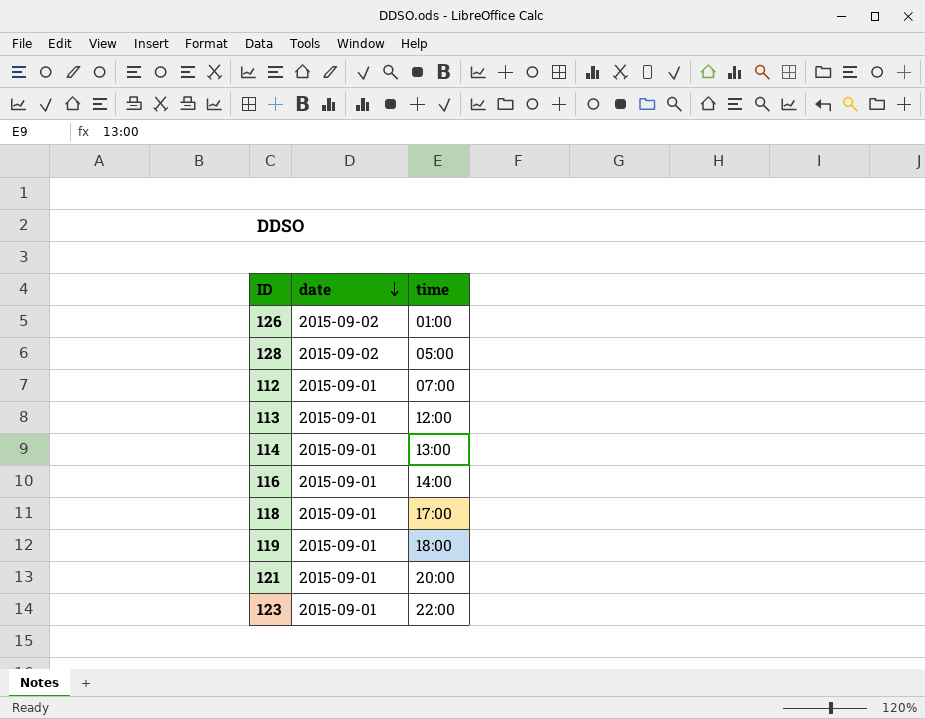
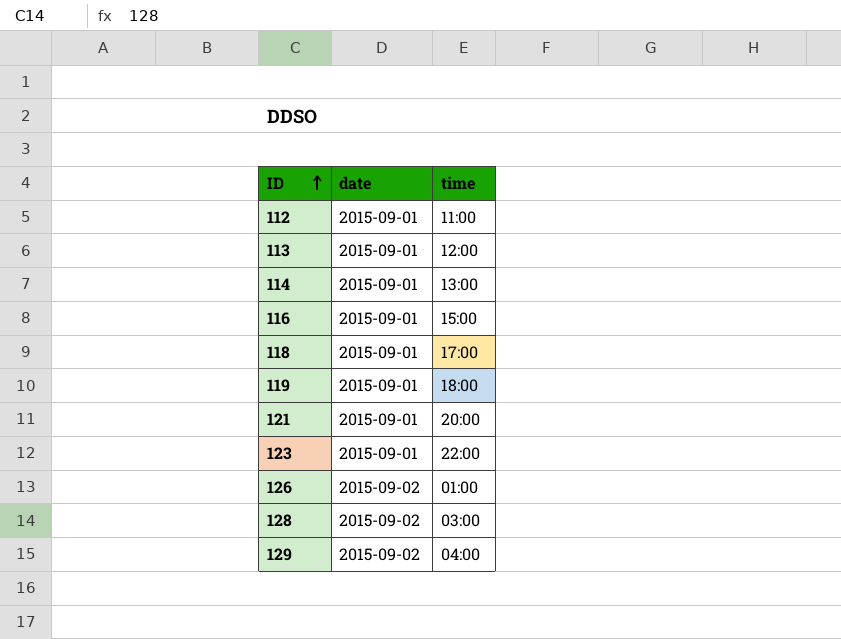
row order: date descending -> ID ascending
112 | time: 07:00 -> 11:00
116 | time: 14:00 -> 15:00
128 | time: 05:00 -> 03:00
row 129: none -> 2015-09-02 | 04:00

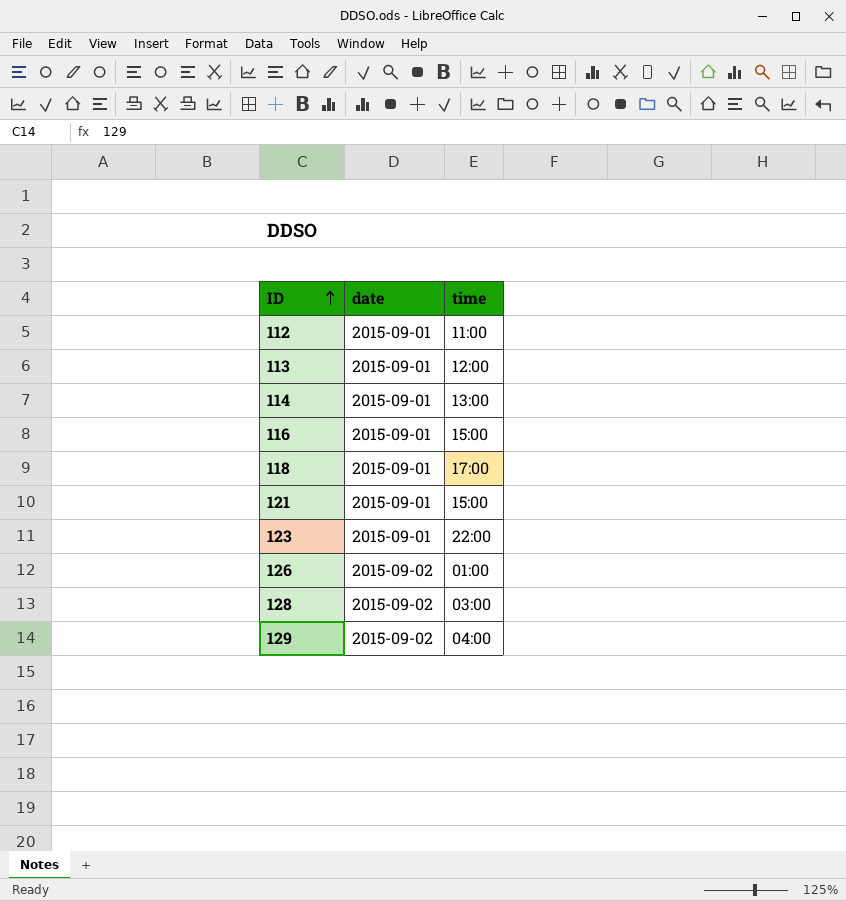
row 119: 2015-09-01 | 18:00 -> none
121 | time: 20:00 -> 15:00

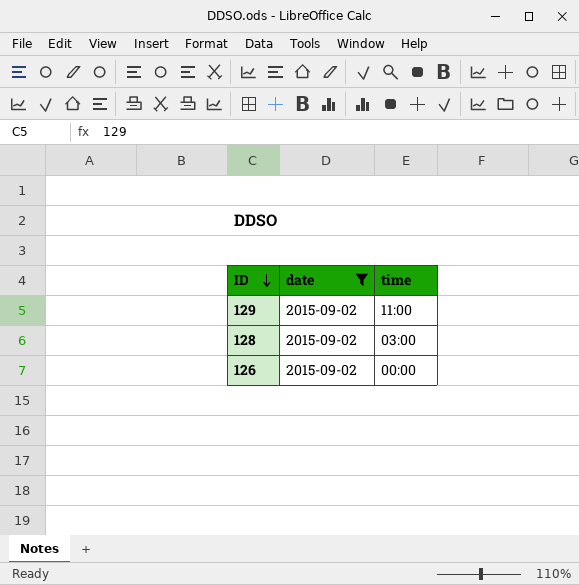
filter: none -> date = 2015-09-02
row order: ID ascending -> ID descending
129 | time: 04:00 -> 11:00
126 | time: 01:00 -> 00:00

